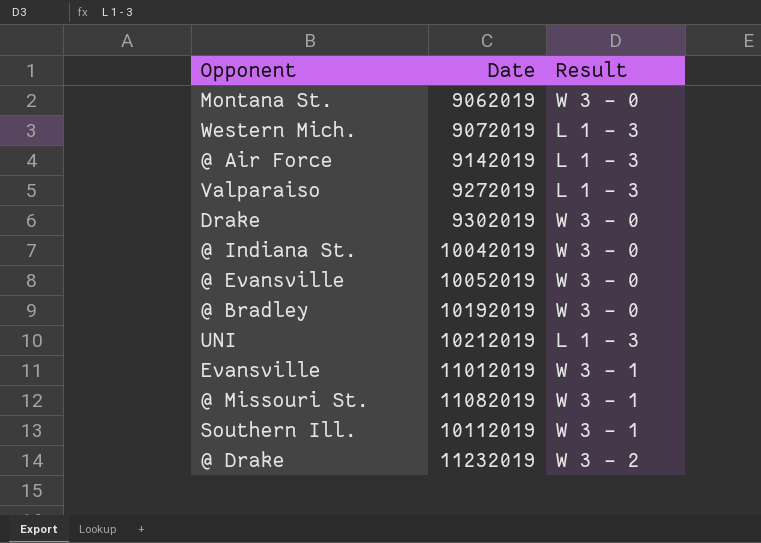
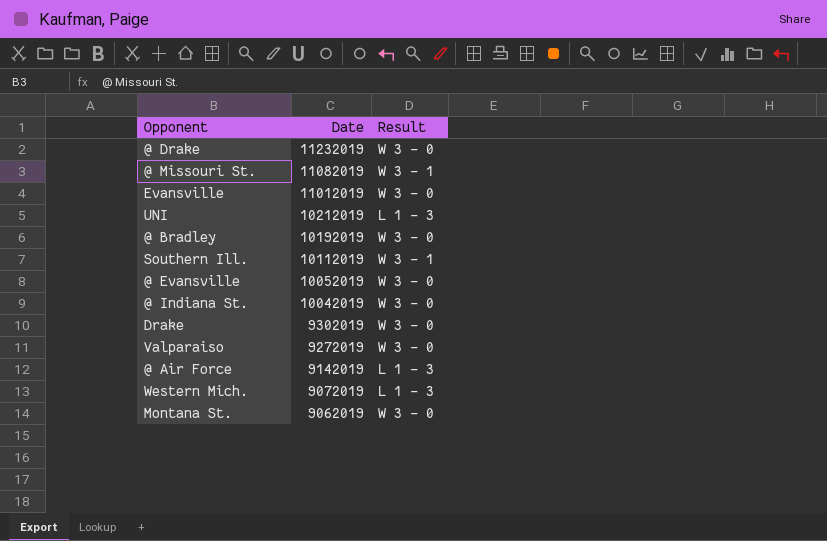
row order: none -> Date descending
@ Drake | Result: W 3 - 2 -> W 3 - 0
Evansville | Result: W 3 - 1 -> W 3 - 0
Valparaiso | Result: L 1 - 3 -> W 3 - 0

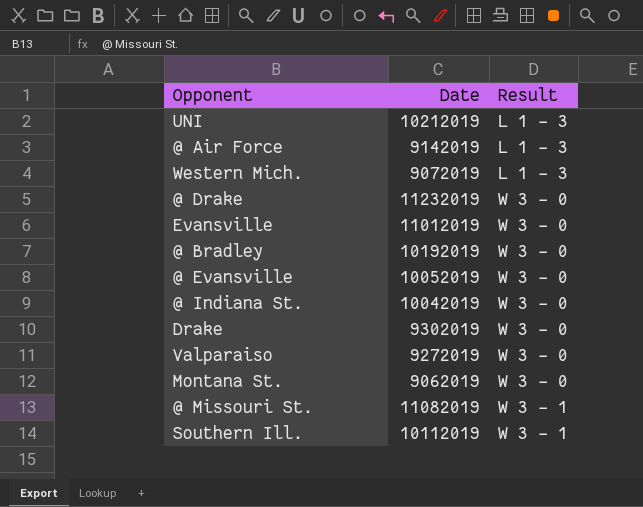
row order: Date descending -> Result ascending

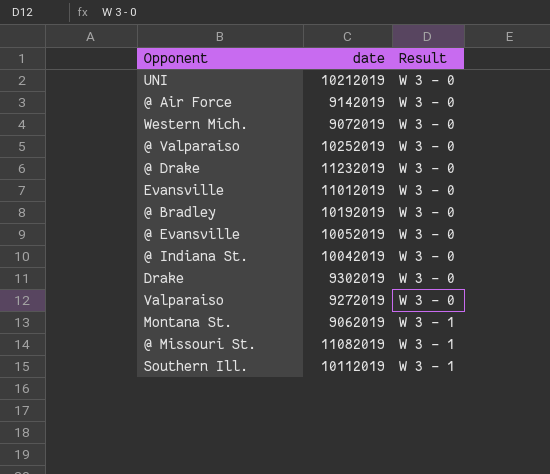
column name: Date -> date
UNI | Result: L 1 - 3 -> W 3 - 0
@ Air Force | Result: L 1 - 3 -> W 3 - 0
Western Mich. | Result: L 1 - 3 -> W 3 - 0
row @ Valparaiso: none -> 10252019 | W 3 - 0
Montana St. | Result: W 3 - 0 -> W 3 - 1

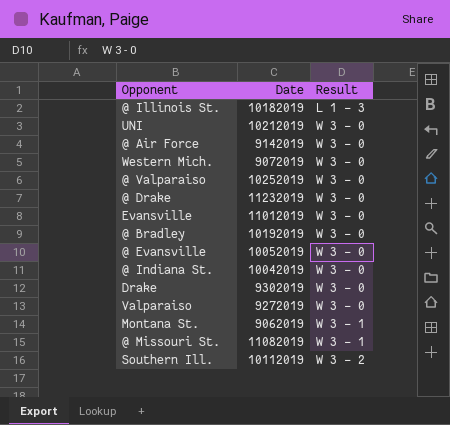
column name: date -> Date
row @ Illinois St.: none -> 10182019 | L 1 - 3
Southern Ill. | Result: W 3 - 1 -> W 3 - 2

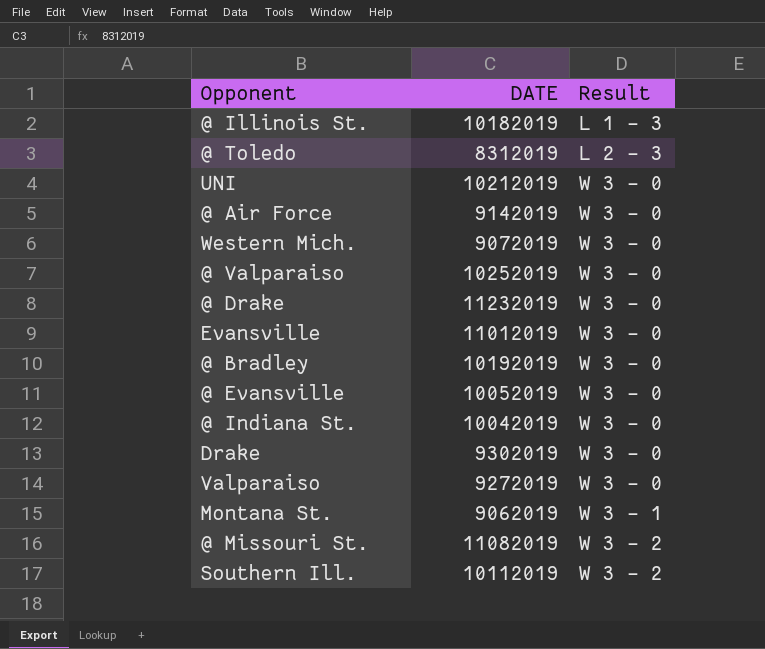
column name: Date -> DATE
row @ Toledo: none -> 8312019 | L 2 - 3
@ Missouri St. | Result: W 3 - 1 -> W 3 - 2

